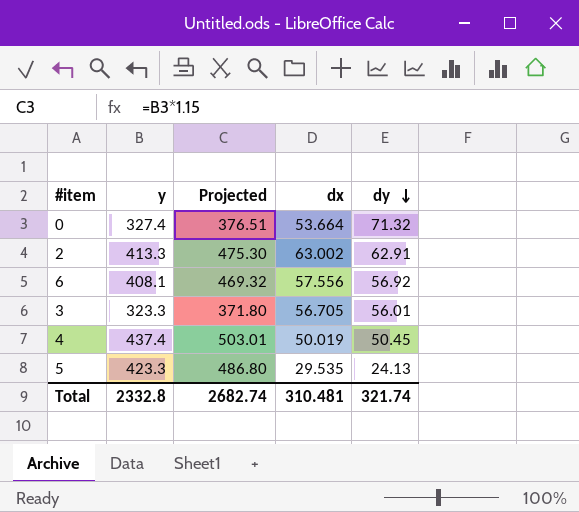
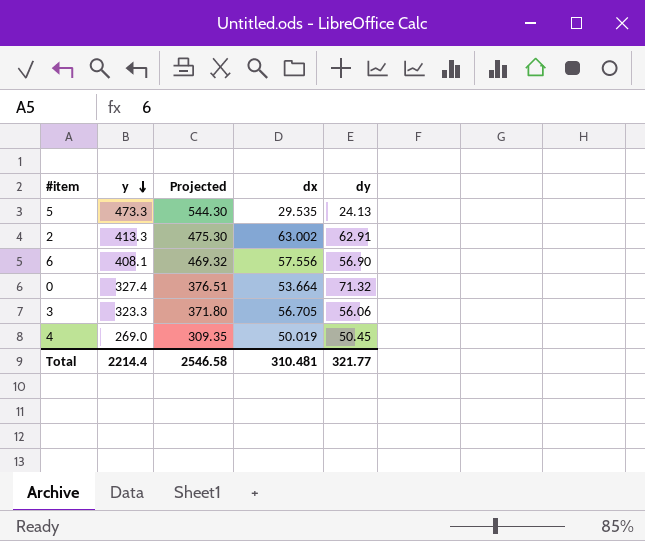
row order: dy descending -> y descending
5 | y: 423.3 -> 473.3
5 | Projected: 486.80 -> 544.30
6 | dy: 56.92 -> 56.90
3 | dy: 56.01 -> 56.06
4 | y: 437.4 -> 269.0
4 | Projected: 503.01 -> 309.35
Total | y: 2332.8 -> 2214.4
Total | Projected: 2682.74 -> 2546.58
Total | dy: 321.74 -> 321.77

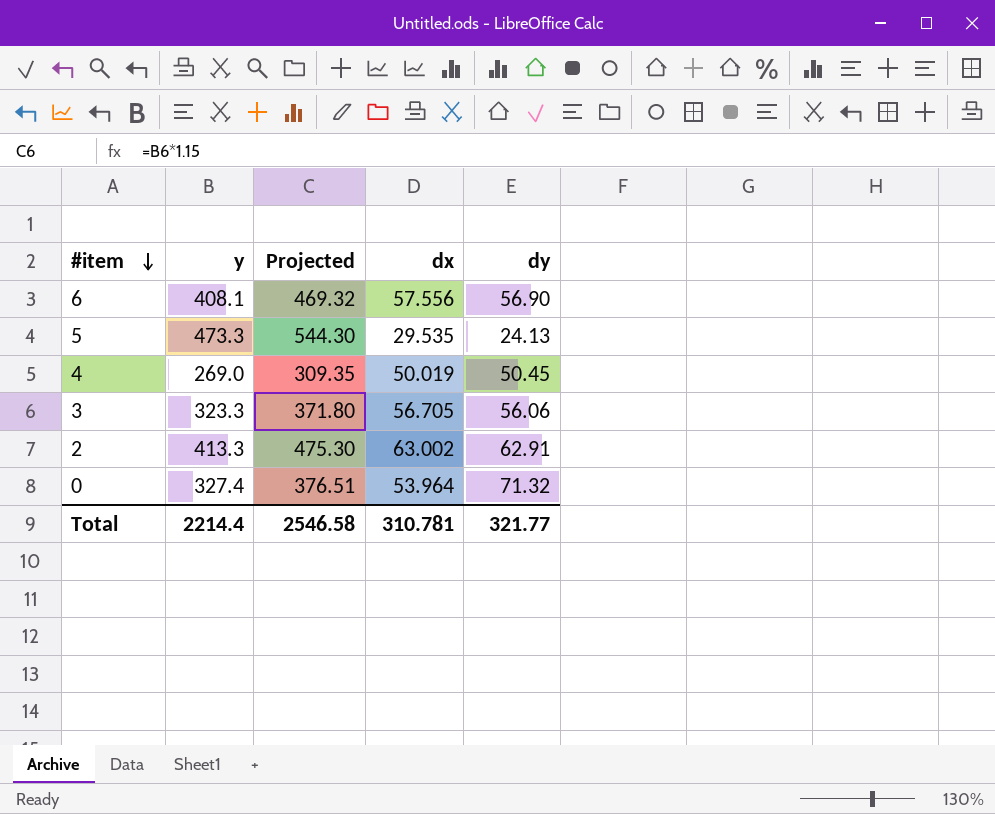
row order: y descending -> #item descending
0 | dx: 53.664 -> 53.964
Total | dx: 310.481 -> 310.781

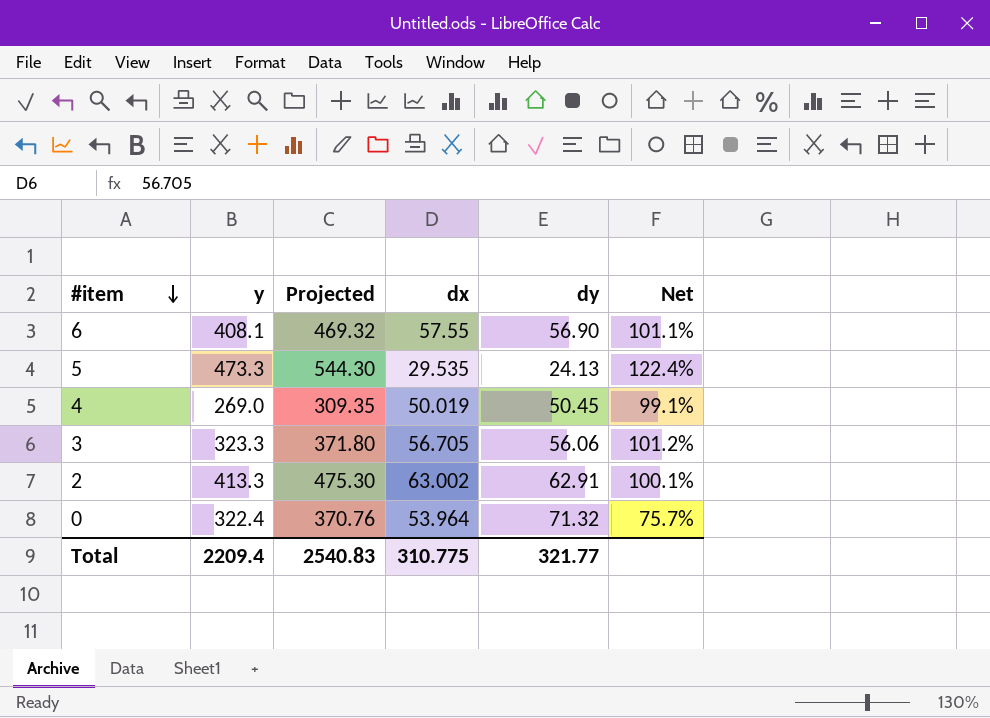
column Net | formula: none -> [dx] / [dy]
6 | dx: 57.556 -> 57.55
0 | y: 327.4 -> 322.4
0 | Projected: 376.51 -> 370.76
Total | y: 2214.4 -> 2209.4
Total | Projected: 2546.58 -> 2540.83
Total | dx: 310.781 -> 310.775

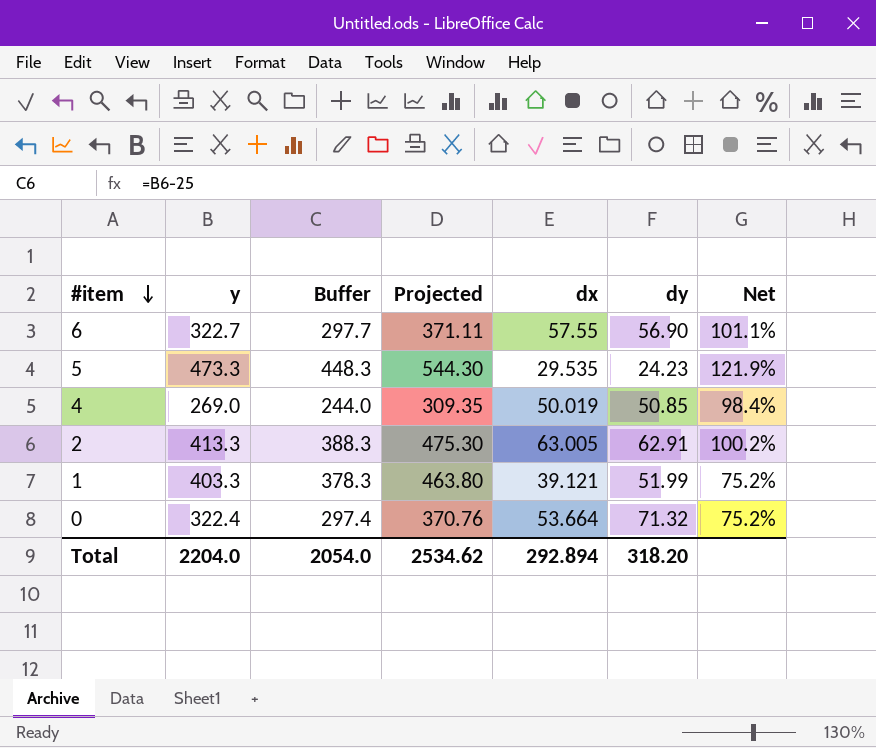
column Buffer | formula: none -> [y] - 25
row 3: 323.3 | 371.80 | 56.705 | 56.06 | 101.2% -> none
6 | y: 408.1 -> 322.7
6 | Projected: 469.32 -> 371.11
5 | dy: 24.13 -> 24.23
5 | Net: 122.4% -> 121.9%
4 | dy: 50.45 -> 50.85
4 | Net: 99.1% -> 98.4%
2 | dx: 63.002 -> 63.005
2 | Net: 100.1% -> 100.2%
row 1: none -> 403.3 | 378.3 | 463.80 | 39.121 | 51.99 | 75.2%
0 | dx: 53.964 -> 53.664
0 | Net: 75.7% -> 75.2%
Total | y: 2209.4 -> 2204.0
Total | Projected: 2540.83 -> 2534.62
Total | dx: 310.775 -> 292.894
Total | dy: 321.77 -> 318.20

